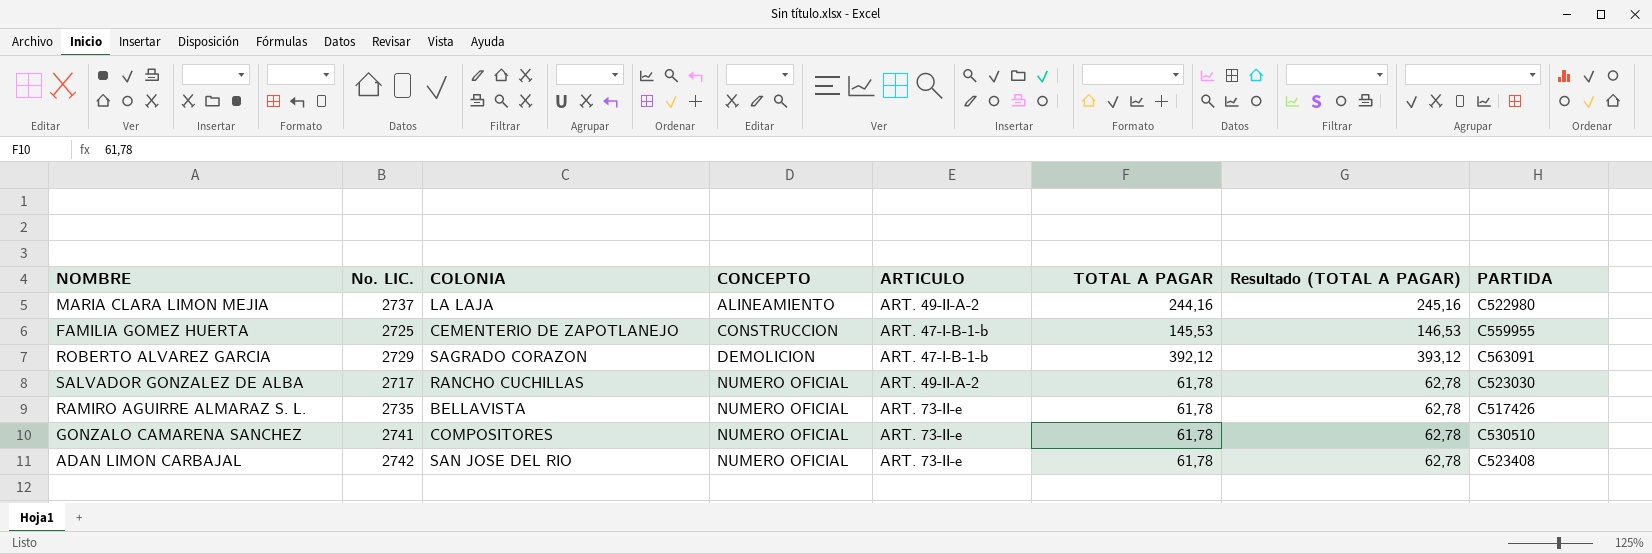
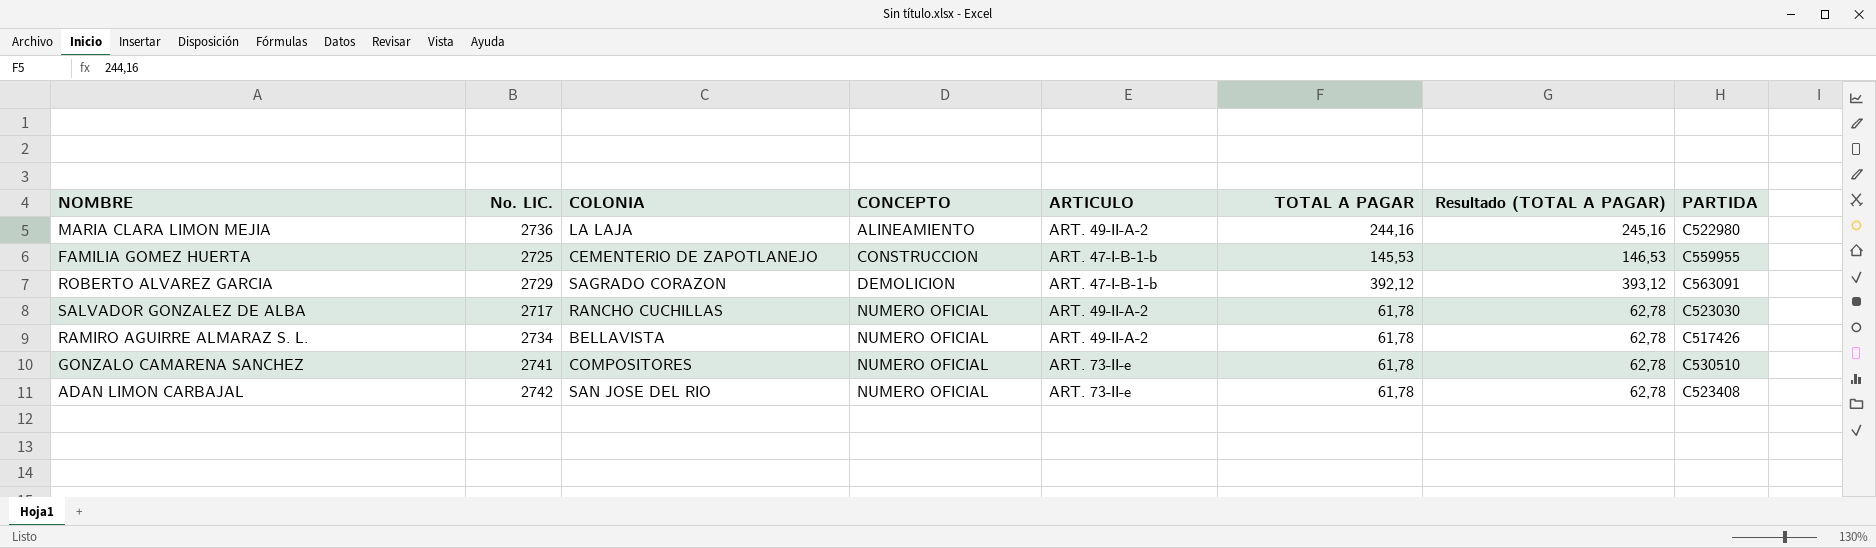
MARIA CLARA LIMON MEJIA | No. LIC.: 2737 -> 2736
RAMIRO AGUIRRE ALMARAZ S. L. | No. LIC.: 2735 -> 2734
RAMIRO AGUIRRE ALMARAZ S. L. | ARTICULO: ART. 73-II-e -> ART. 49-II-A-2

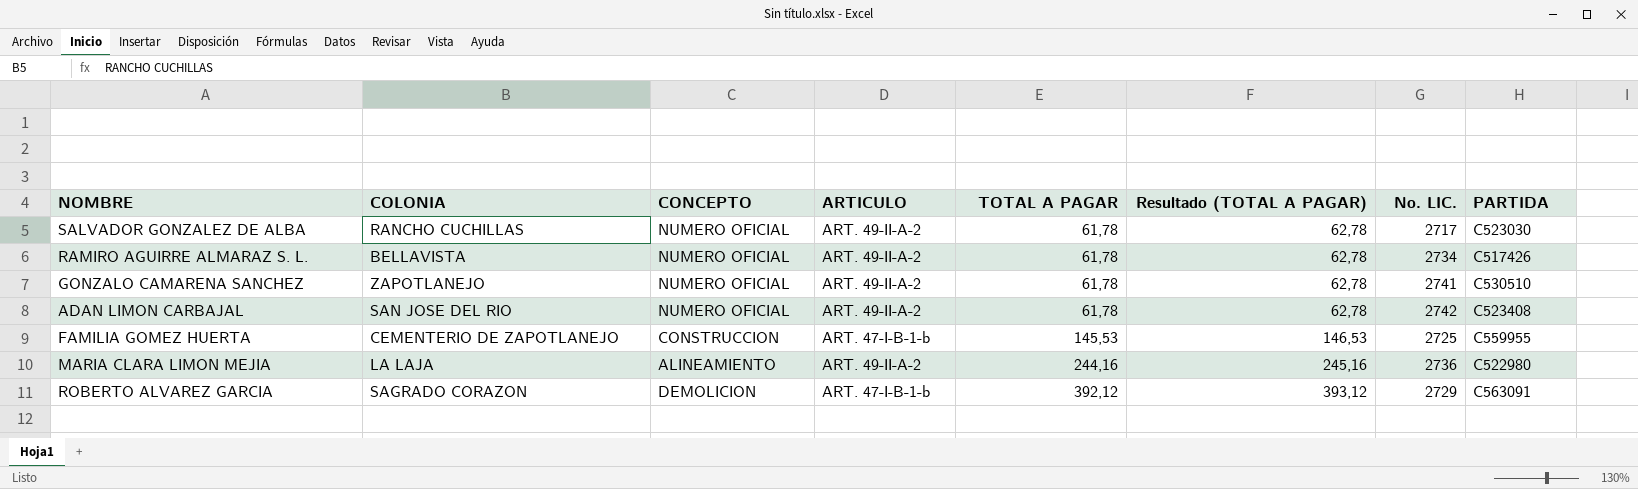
row order: CONCEPTO ascending -> TOTAL A PAGAR ascending
column No. LIC. | position: 2 -> 7
GONZALO CAMARENA SANCHEZ | COLONIA: COMPOSITORES -> ZAPOTLANEJO
GONZALO CAMARENA SANCHEZ | ARTICULO: ART. 73-II-e -> ART. 49-II-A-2
ADAN LIMON CARBAJAL | ARTICULO: ART. 73-II-e -> ART. 49-II-A-2

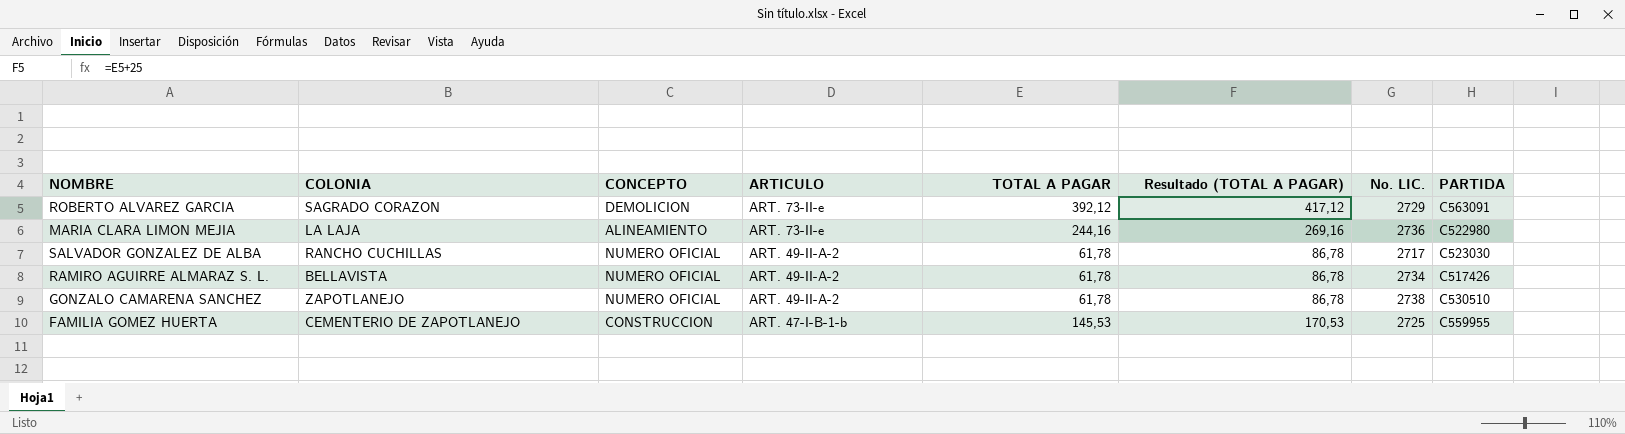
row order: TOTAL A PAGAR ascending -> ARTICULO descending
column Resultado (TOTAL A PAGAR) | formula: [TOTAL A PAGAR] + 1 -> [TOTAL A PAGAR] + 25
row ADAN LIMON CARBAJAL: SAN JOSE DEL RIO | NUMERO OFICIAL | ART. 49-II-A-2 | 61,78 | 62,78 | 2742 | C523408 -> none
ROBERTO ALVAREZ GARCIA | ARTICULO: ART. 47-I-B-1-b -> ART. 73-II-e
MARIA CLARA LIMON MEJIA | ARTICULO: ART. 49-II-A-2 -> ART. 73-II-e
GONZALO CAMARENA SANCHEZ | No. LIC.: 2741 -> 2738

